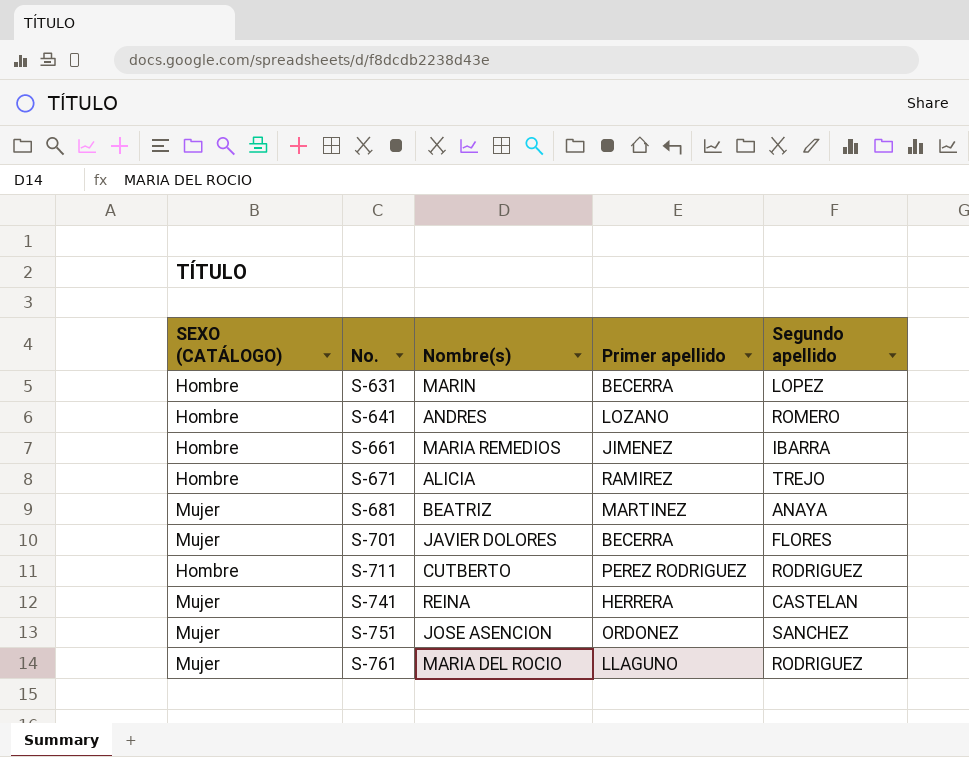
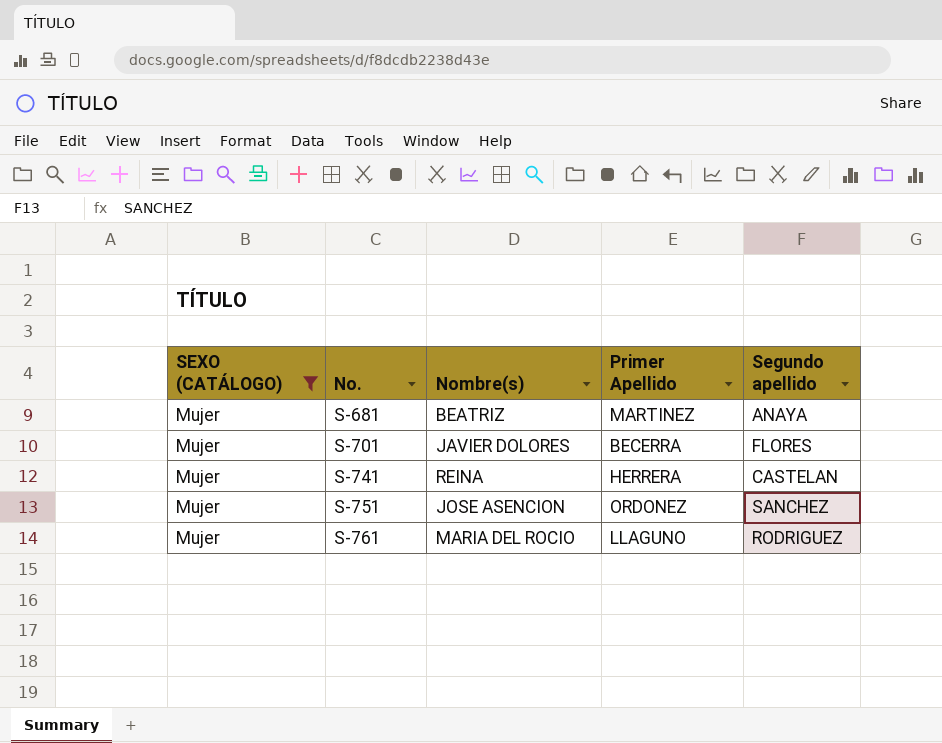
filter: none -> SEXO (CATÁLOGO) = Mujer
column name: Primer apellido -> Primer Apellido

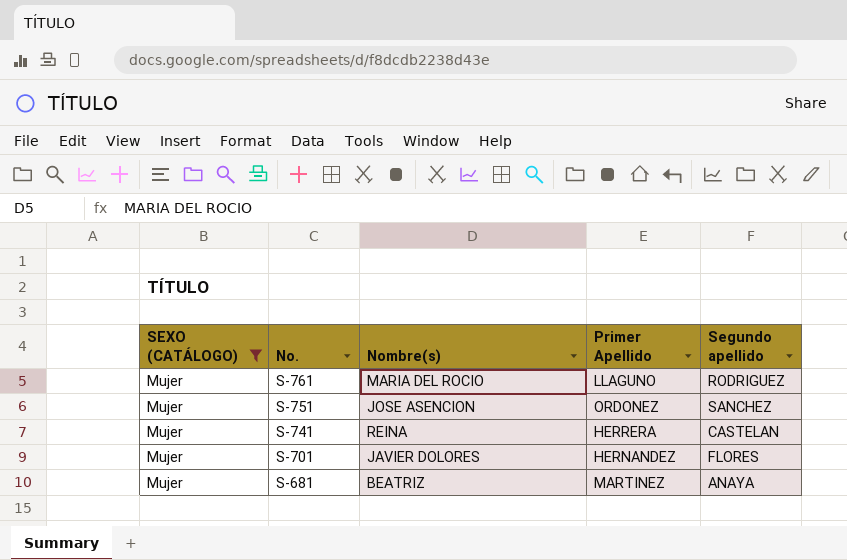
row order: No. ascending -> No. descending
S-701 | Primer Apellido: BECERRA -> HERNANDEZ

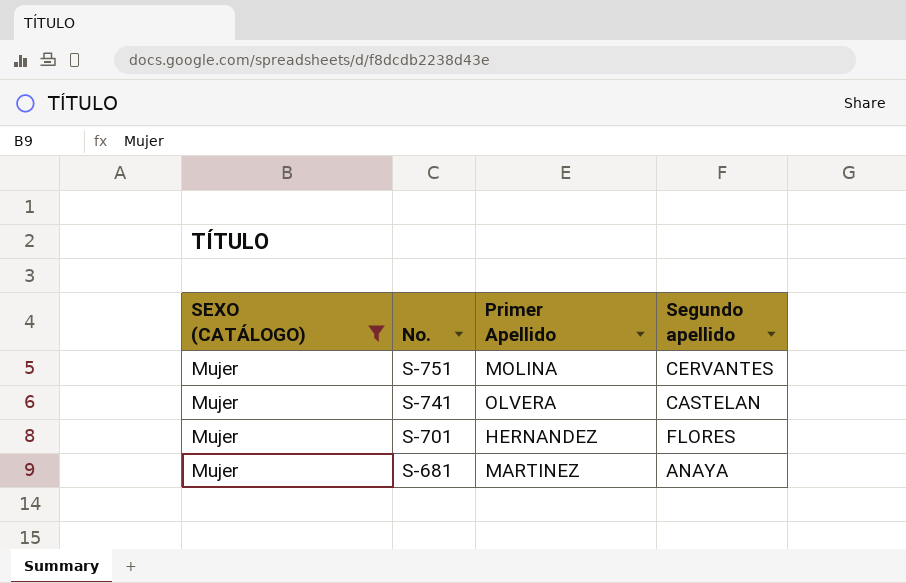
column Nombre(s) | position: 3 -> none
row S-761: Mujer | MARIA DEL ROCIO | LLAGUNO | RODRIGUEZ -> none
S-751 | Primer Apellido: ORDONEZ -> MOLINA
S-751 | Segundo apellido: SANCHEZ -> CERVANTES
S-741 | Primer Apellido: HERRERA -> OLVERA

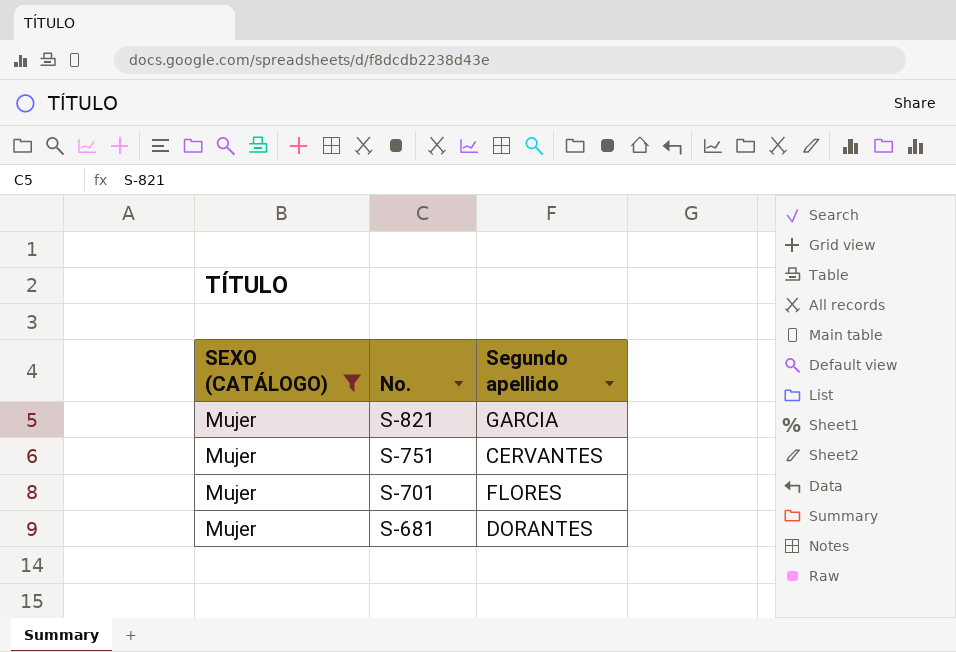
column Primer Apellido | position: 3 -> none
row S-741: Mujer | OLVERA | CASTELAN -> none
row S-821: none -> Mujer | GARCIA
S-681 | Segundo apellido: ANAYA -> DORANTES

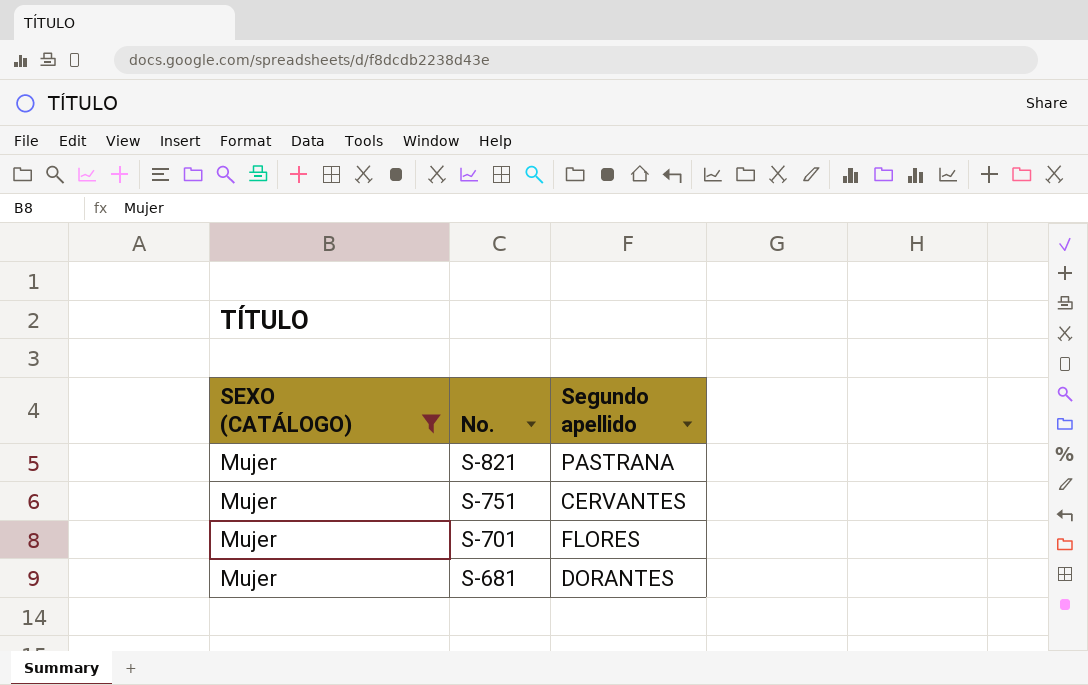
S-821 | Segundo apellido: GARCIA -> PASTRANA

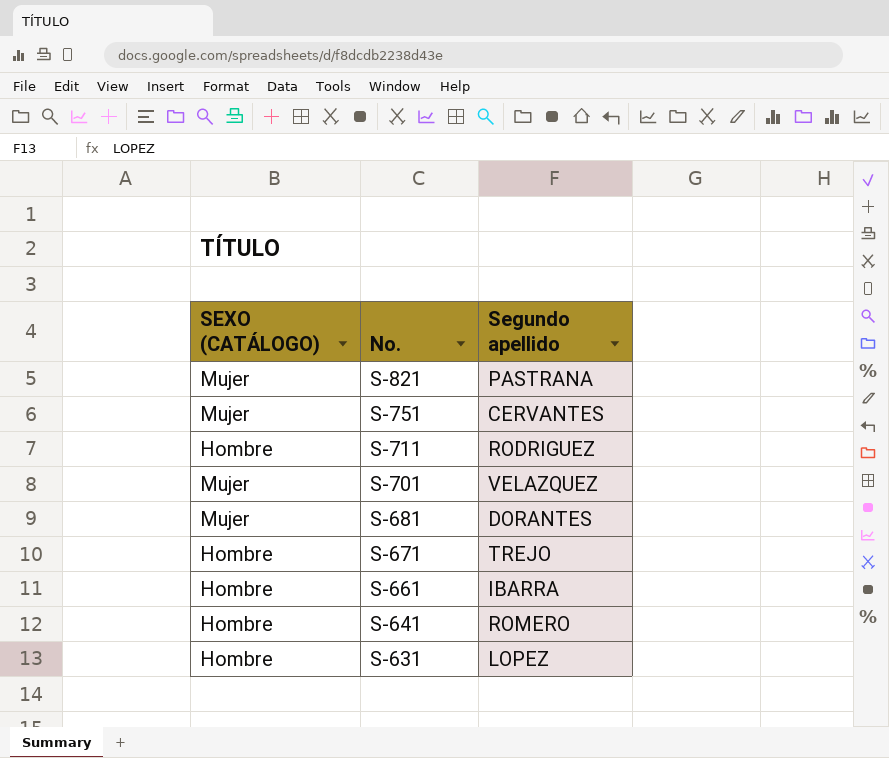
filter: SEXO (CATÁLOGO) = Mujer -> none
S-701 | Segundo apellido: FLORES -> VELAZQUEZ

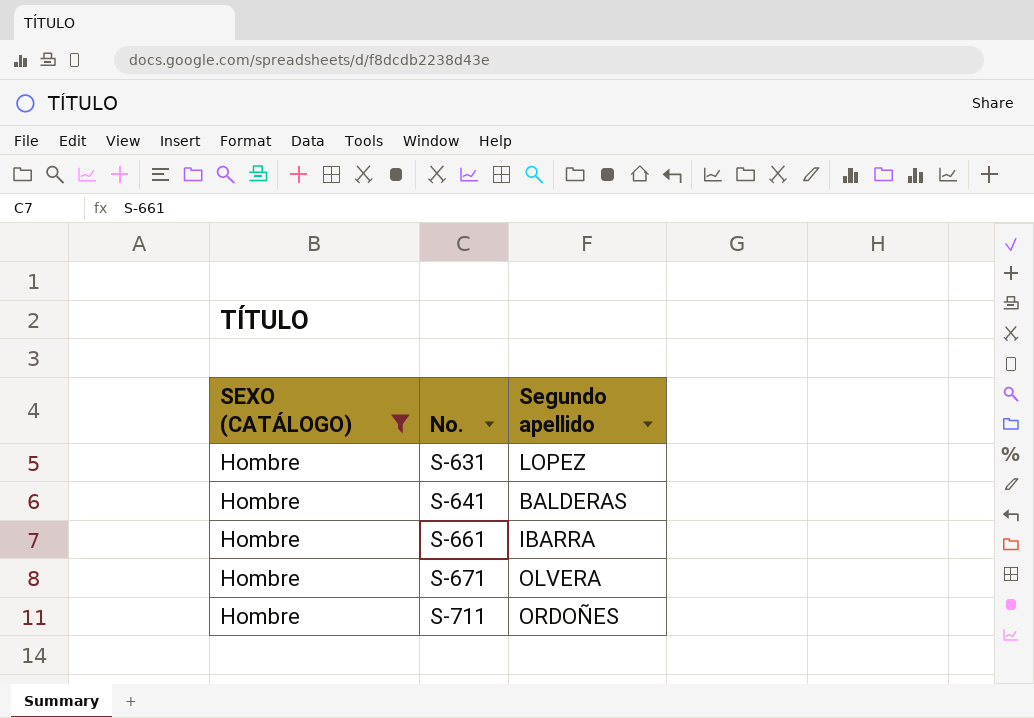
filter: none -> SEXO (CATÁLOGO) = Hombre
row order: No. descending -> No. ascending
S-641 | Segundo apellido: ROMERO -> BALDERAS
S-671 | Segundo apellido: TREJO -> OLVERA
S-711 | Segundo apellido: RODRIGUEZ -> ORDOÑES

